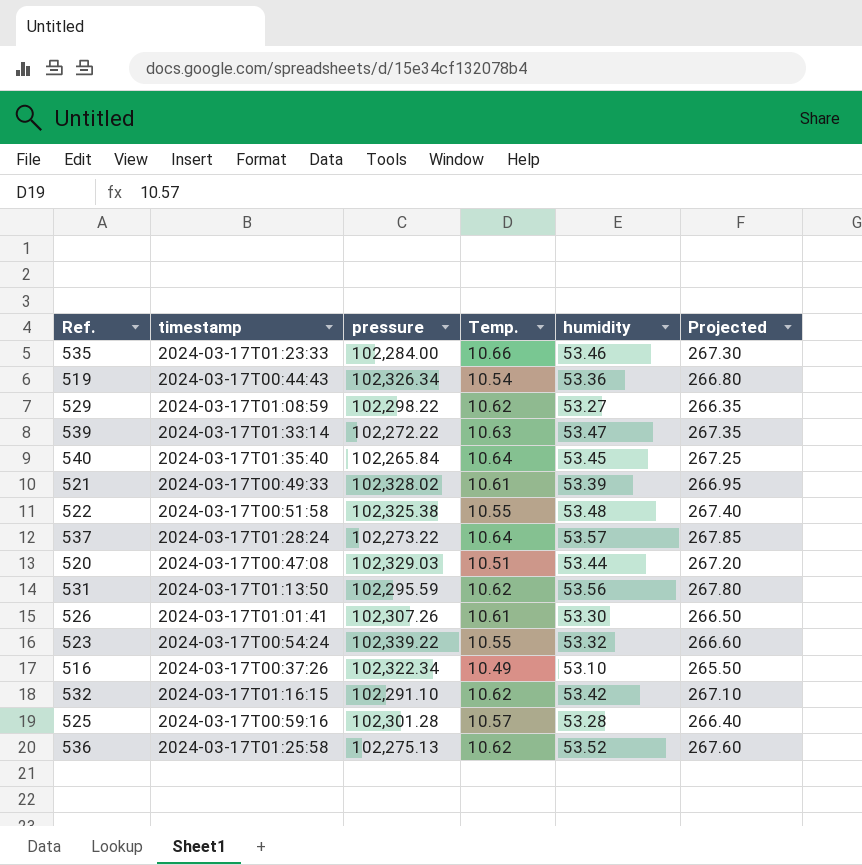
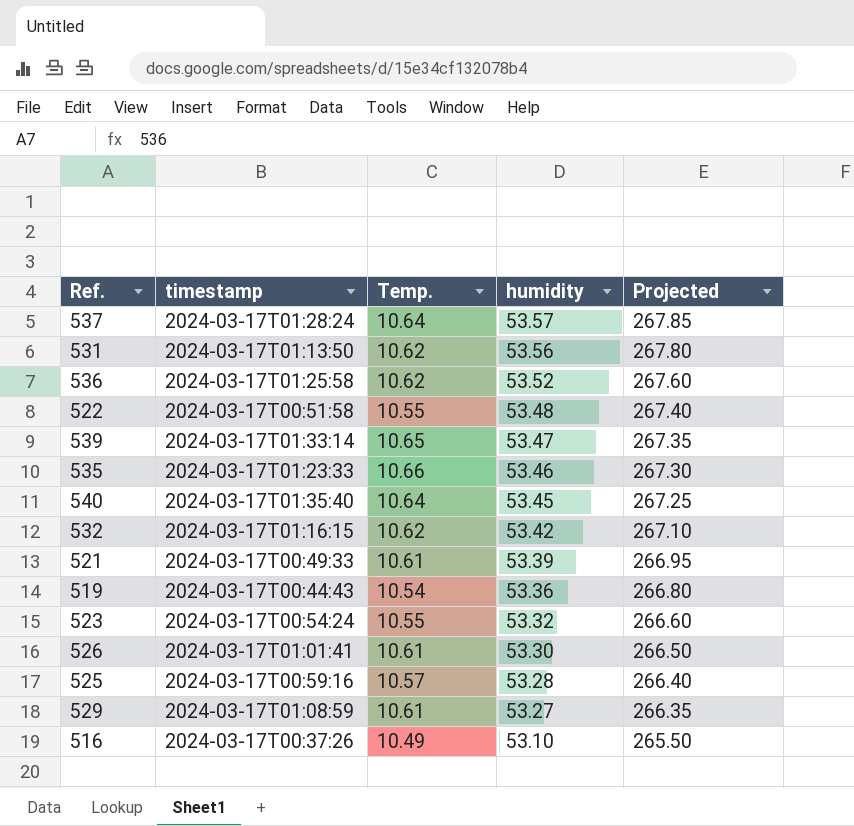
row order: none -> humidity descending
column pressure | position: 3 -> none
row 520: 2024-03-17T00:47:08 | 102,329.03 | 10.51 | 53.44 | 267.20 -> none
539 | Temp.: 10.63 -> 10.65
529 | Temp.: 10.62 -> 10.61

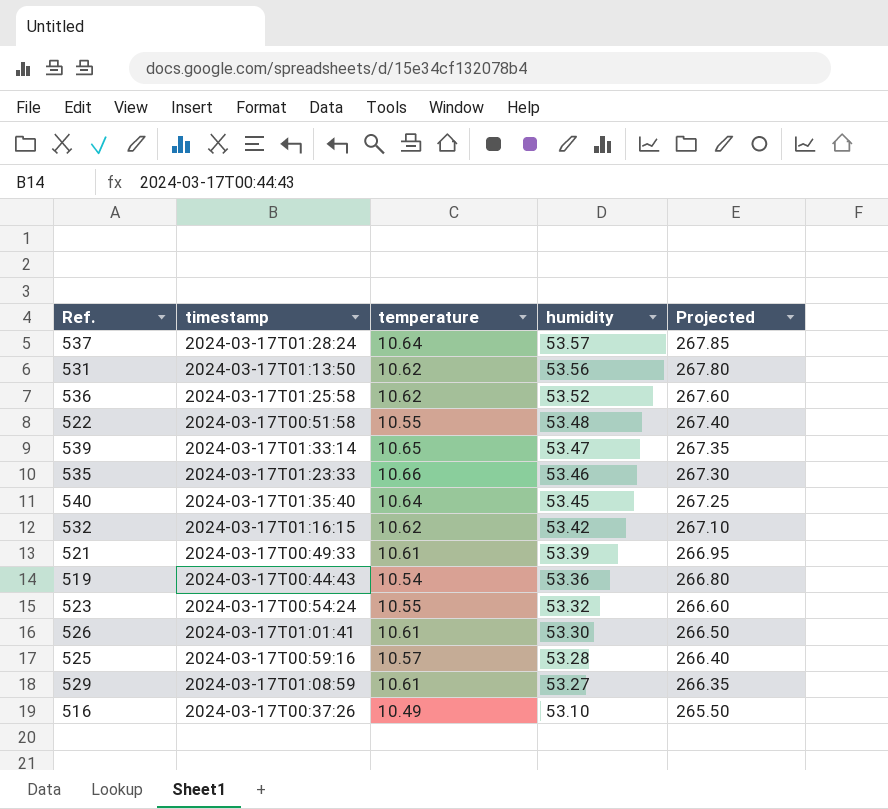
column name: Temp. -> temperature

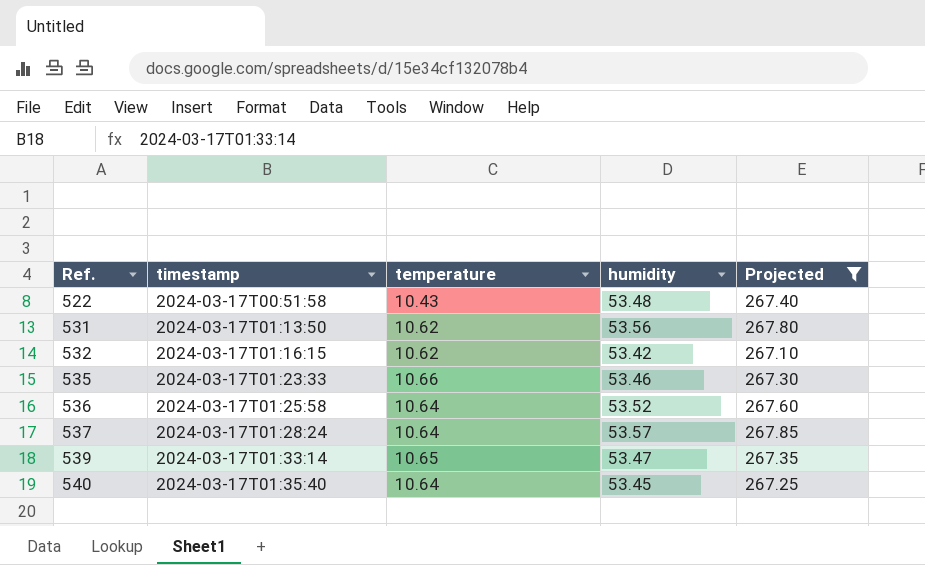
filter: none -> Projected >= 267.10
row order: humidity descending -> Ref. ascending
522 | temperature: 10.55 -> 10.43
536 | temperature: 10.62 -> 10.64

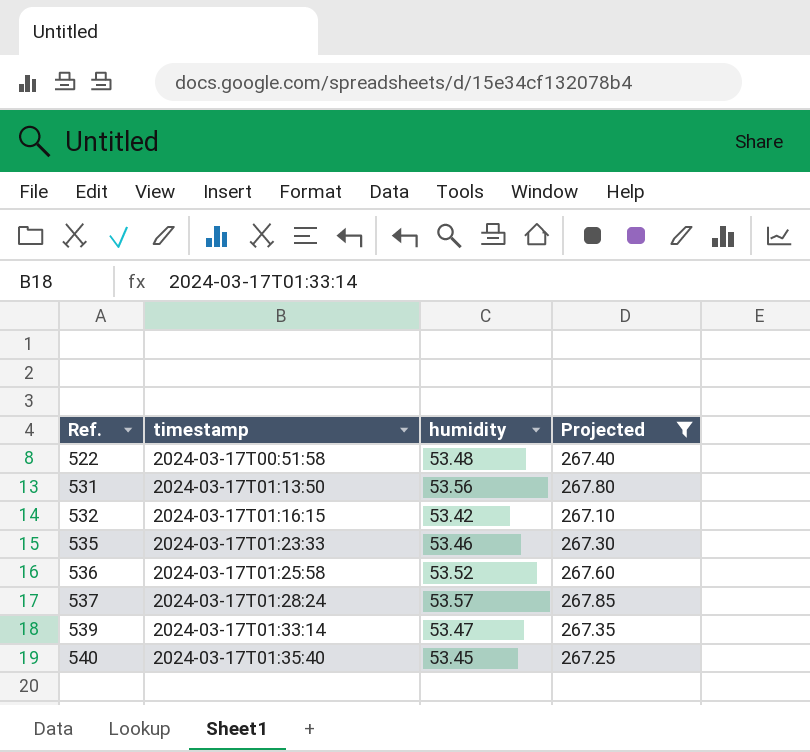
column temperature | position: 3 -> none

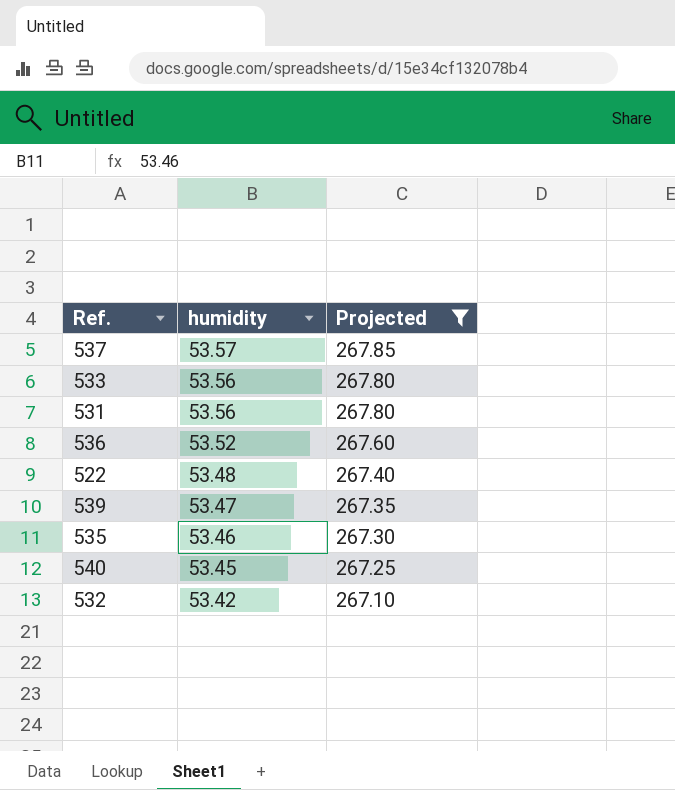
row order: Ref. ascending -> humidity descending
column timestamp | position: 2 -> none
row 533: none -> 53.56 | 267.80

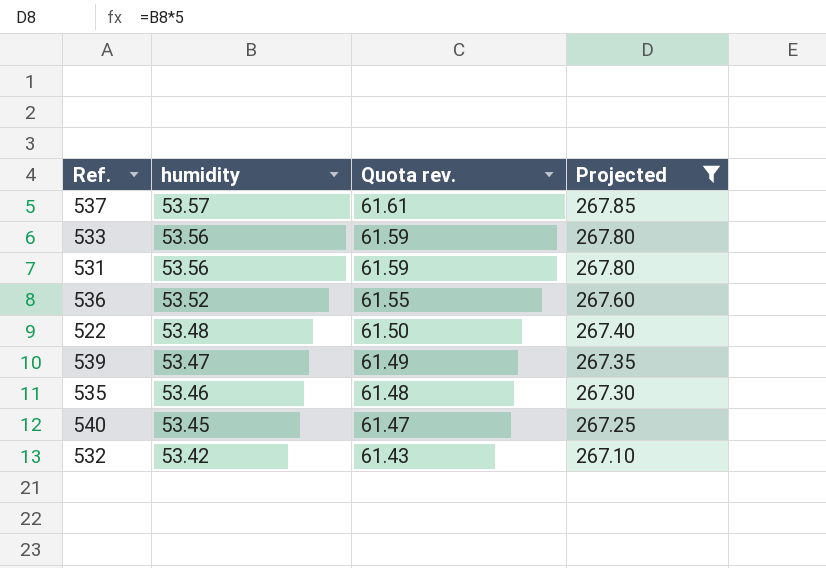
column Quota rev. | formula: none -> [humidity] * 1.15

